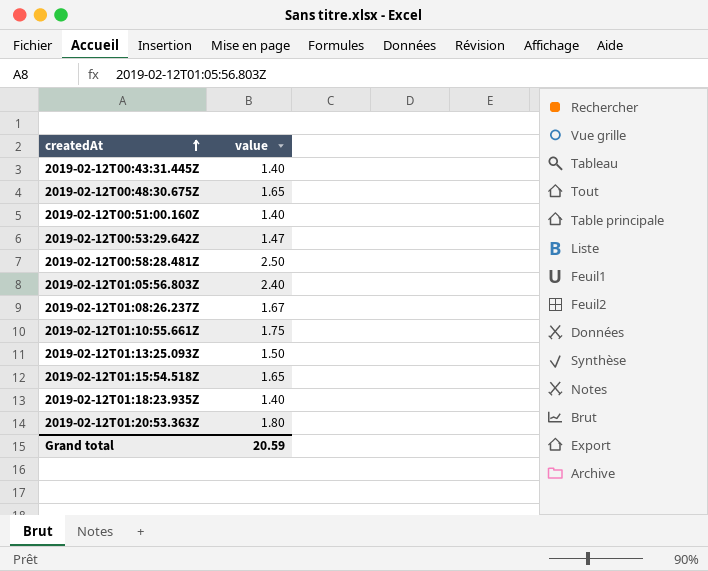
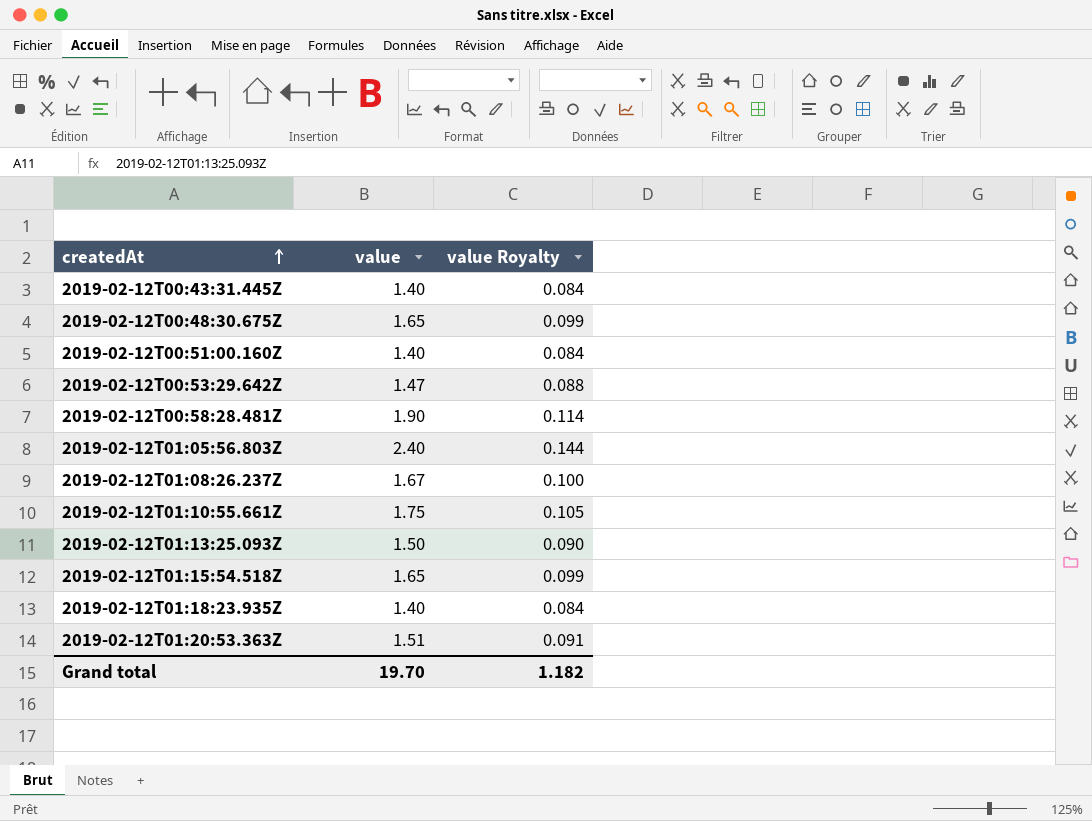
column value Royalty | formula: none -> [value] * 0.06
2019-02-12T00:58:28.481Z | value: 2.50 -> 1.90
2019-02-12T01:20:53.363Z | value: 1.80 -> 1.51
Grand total | value: 20.59 -> 19.70

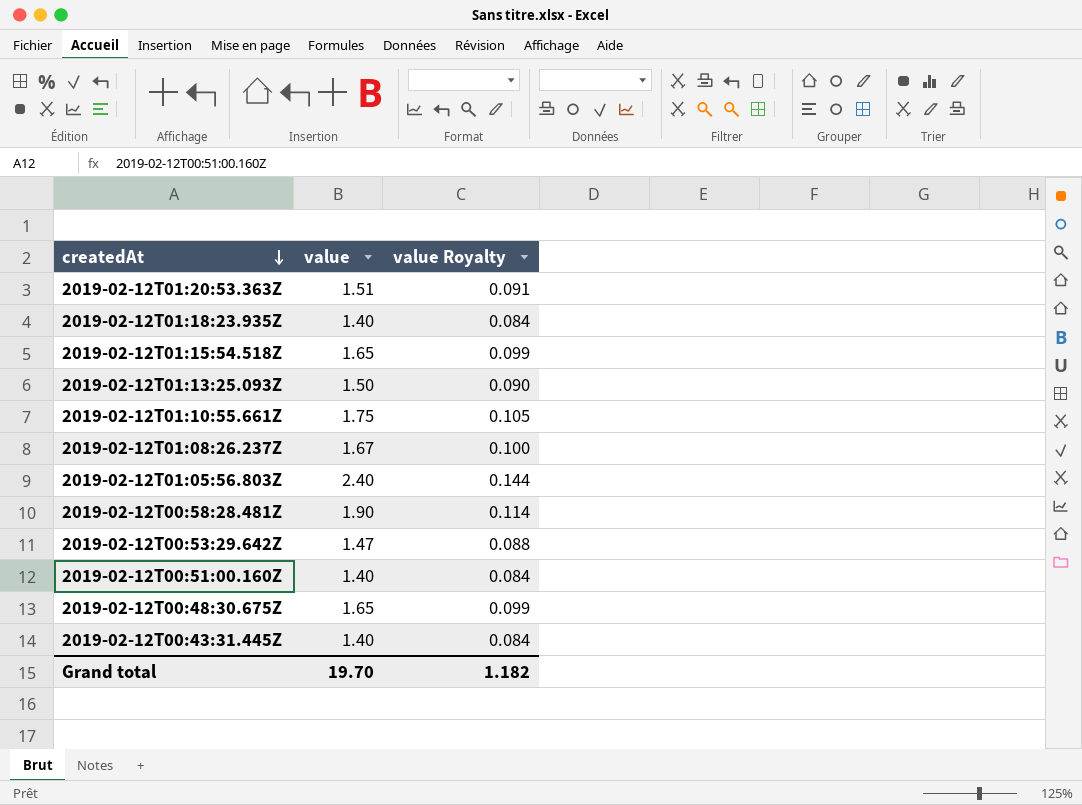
row order: createdAt ascending -> createdAt descending

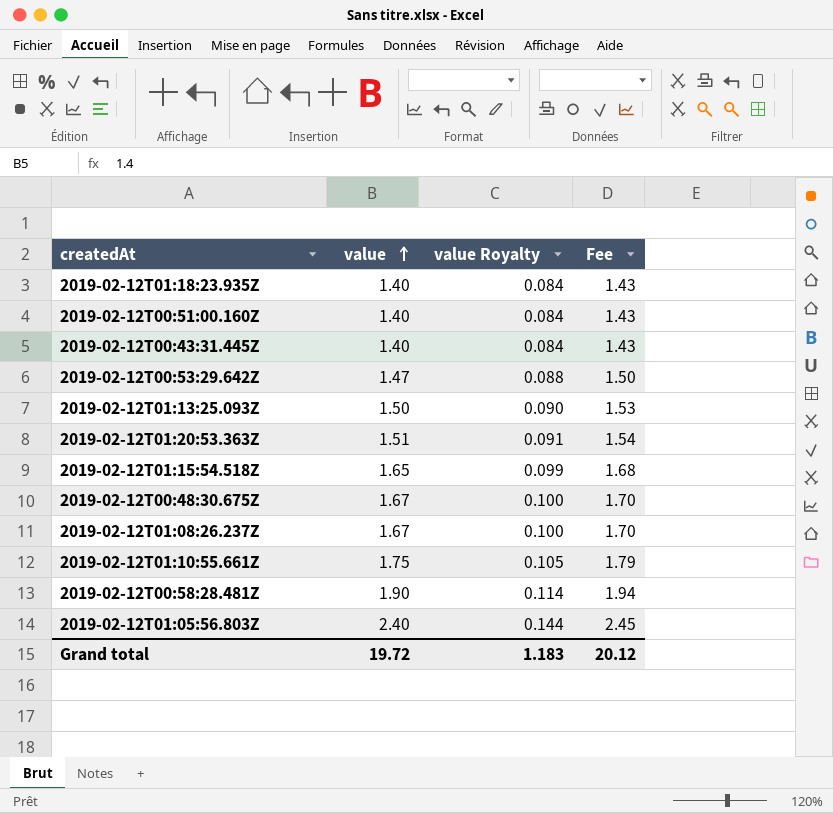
row order: createdAt descending -> value ascending
column Fee | formula: none -> [value] * 1.02
2019-02-12T00:48:30.675Z | value: 1.65 -> 1.67
2019-02-12T00:48:30.675Z | value Royalty: 0.099 -> 0.100
Grand total | value: 19.70 -> 19.72
Grand total | value Royalty: 1.182 -> 1.183

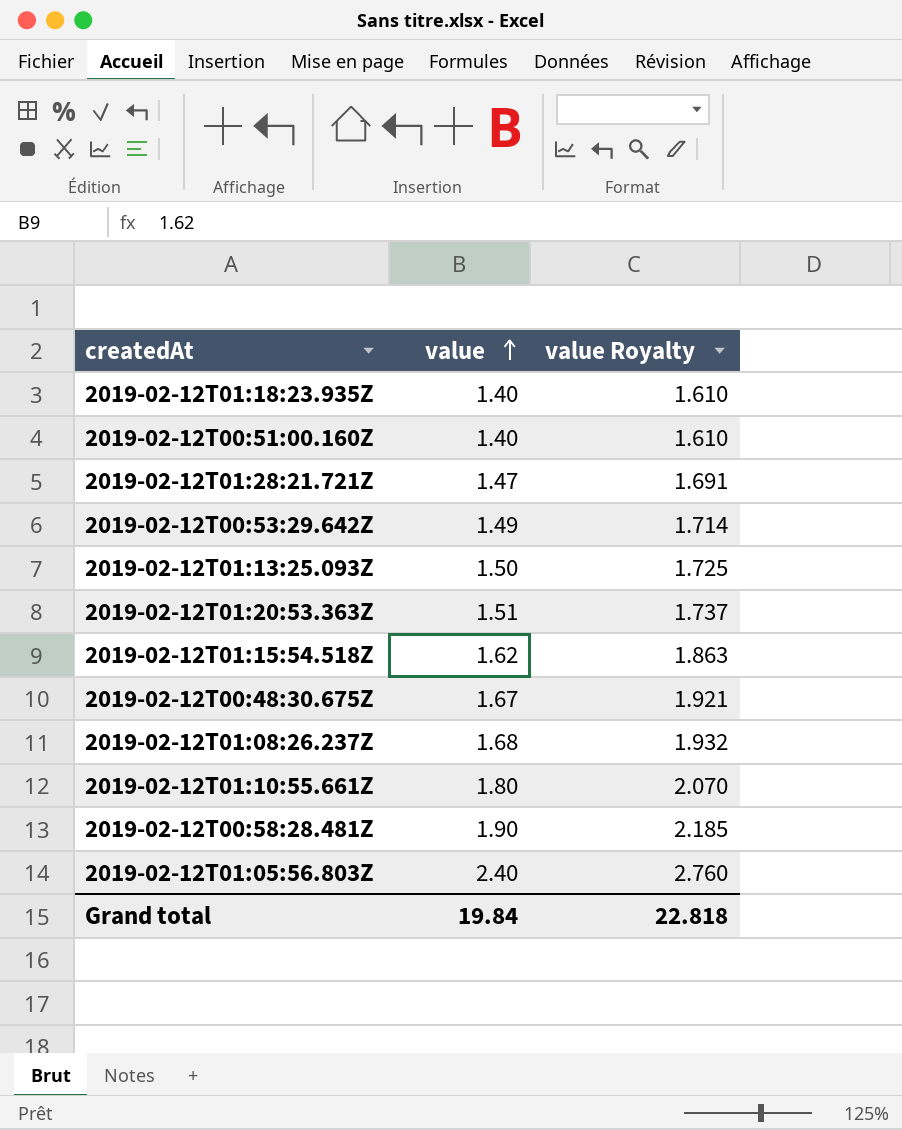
column Fee | formula: [value] * 1.02 -> none
column value Royalty | formula: [value] * 0.06 -> [value] * 1.15
row 2019-02-12T00:43:31.445Z: 1.40 | 0.084 | 1.43 -> none
row 2019-02-12T01:28:21.721Z: none -> 1.47 | 1.691
2019-02-12T00:53:29.642Z | value: 1.47 -> 1.49
2019-02-12T01:15:54.518Z | value: 1.65 -> 1.62
2019-02-12T01:08:26.237Z | value: 1.67 -> 1.68
2019-02-12T01:10:55.661Z | value: 1.75 -> 1.80
Grand total | value: 19.72 -> 19.84
Grand total | value Royalty: 1.183 -> 22.818

